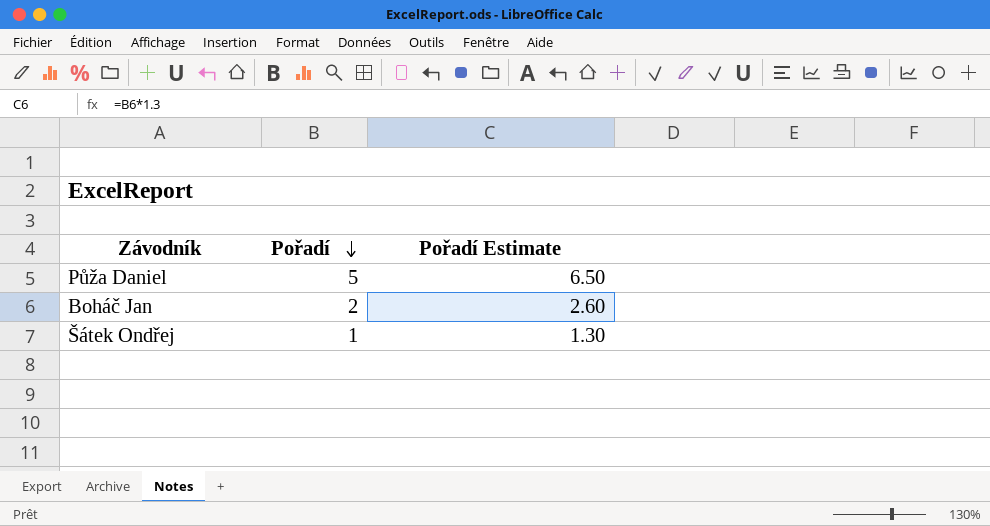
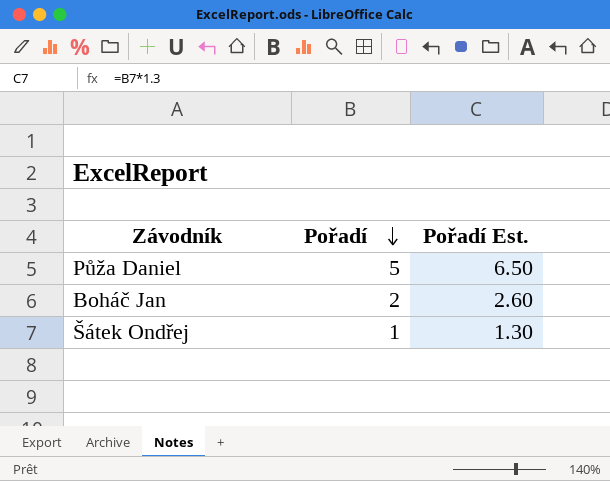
column name: Pořadí Estimate -> Pořadí Est.

